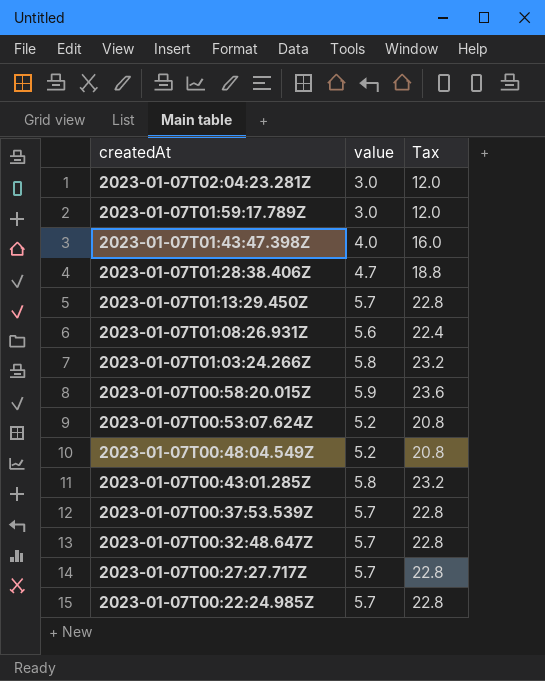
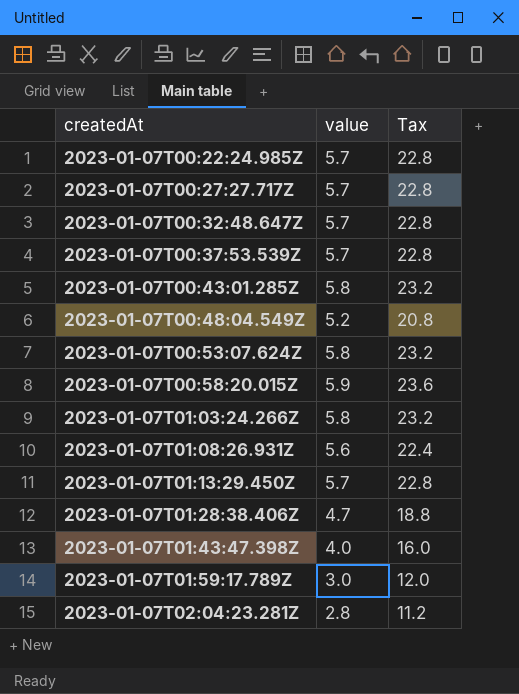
row order: createdAt descending -> createdAt ascending
2023-01-07T00:53:07.624Z | value: 5.2 -> 5.8
2023-01-07T00:53:07.624Z | Tax: 20.8 -> 23.2
2023-01-07T02:04:23.281Z | value: 3.0 -> 2.8
2023-01-07T02:04:23.281Z | Tax: 12.0 -> 11.2

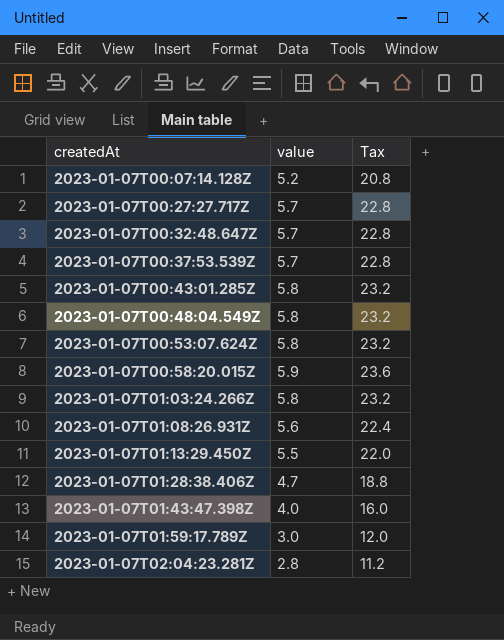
row 2023-01-07T00:22:24.985Z: 5.7 | 22.8 -> none
row 2023-01-07T00:07:14.128Z: none -> 5.2 | 20.8
2023-01-07T00:48:04.549Z | value: 5.2 -> 5.8
2023-01-07T00:48:04.549Z | Tax: 20.8 -> 23.2
2023-01-07T01:13:29.450Z | value: 5.7 -> 5.5
2023-01-07T01:13:29.450Z | Tax: 22.8 -> 22.0

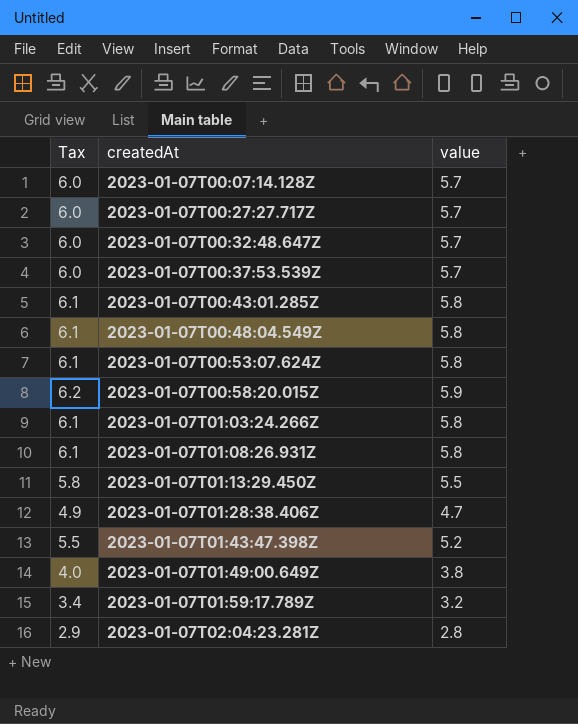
column Tax | formula: [value] * 4 -> [value] * 1.05
column Tax | position: 3 -> 1
2023-01-07T00:07:14.128Z | value: 5.2 -> 5.7
2023-01-07T01:08:26.931Z | value: 5.6 -> 5.8
2023-01-07T01:43:47.398Z | value: 4.0 -> 5.2
row 2023-01-07T01:49:00.649Z: none -> 4.0 | 3.8
2023-01-07T01:59:17.789Z | value: 3.0 -> 3.2

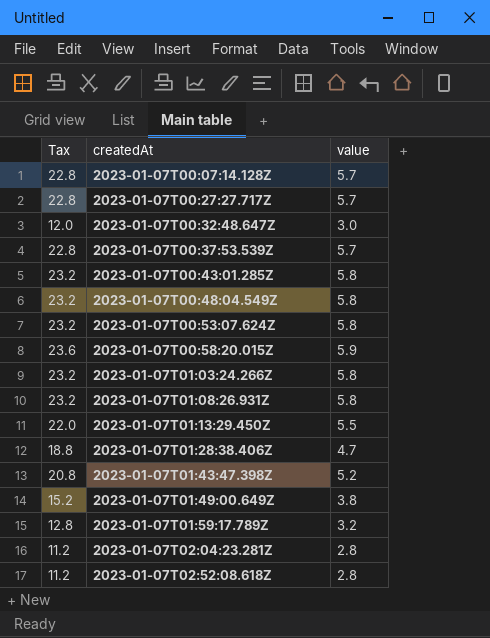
column Tax | formula: [value] * 1.05 -> [value] * 4
2023-01-07T00:32:48.647Z | value: 5.7 -> 3.0
row 2023-01-07T02:52:08.618Z: none -> 11.2 | 2.8

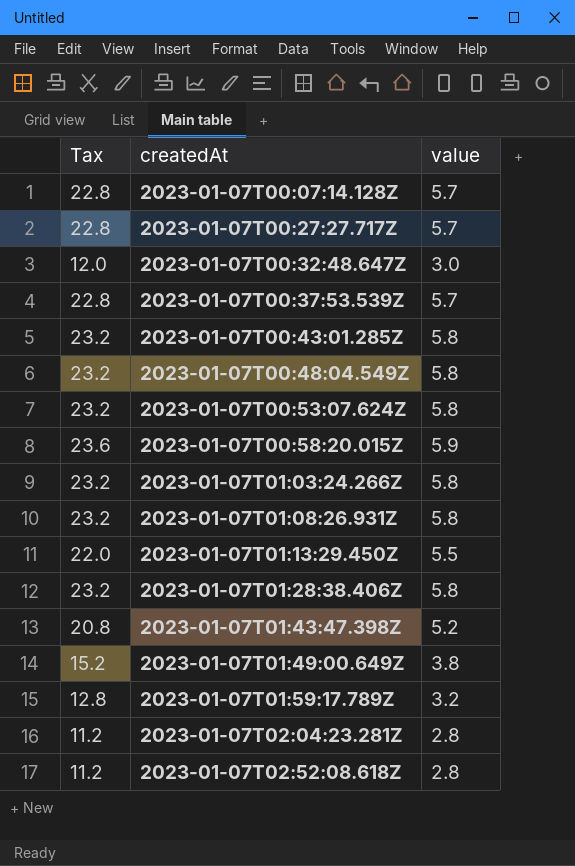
2023-01-07T01:28:38.406Z | Tax: 18.8 -> 23.2
2023-01-07T01:28:38.406Z | value: 4.7 -> 5.8

